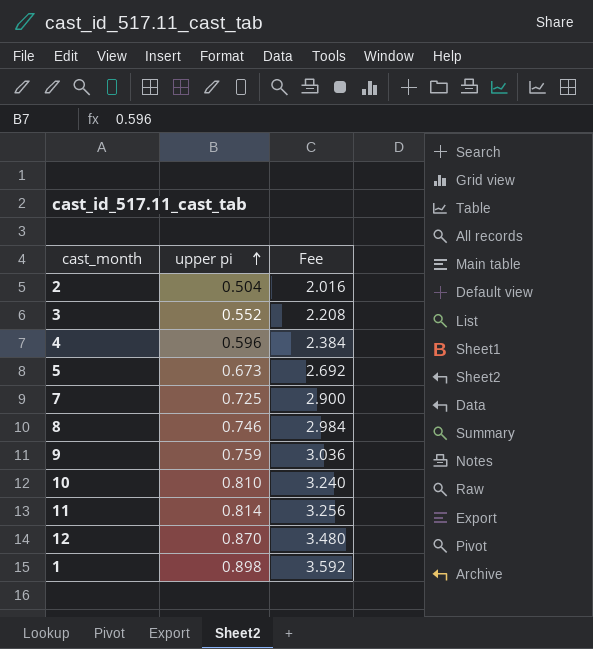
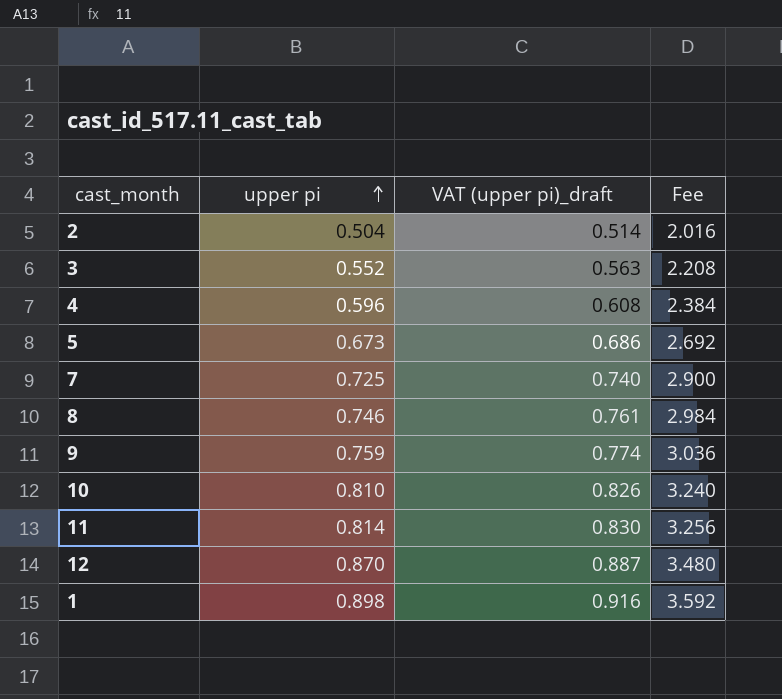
column VAT (upper pi)_draft | formula: none -> [upper pi] * 1.02

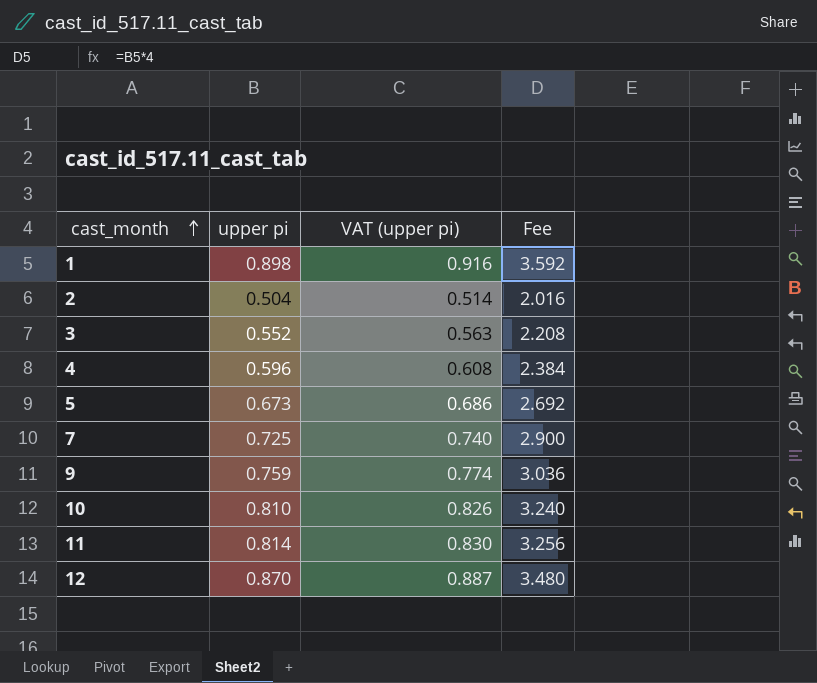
row order: upper pi ascending -> cast_month ascending
column name: VAT (upper pi)_draft -> VAT (upper pi)
row 8: 0.746 | 0.761 | 2.984 -> none

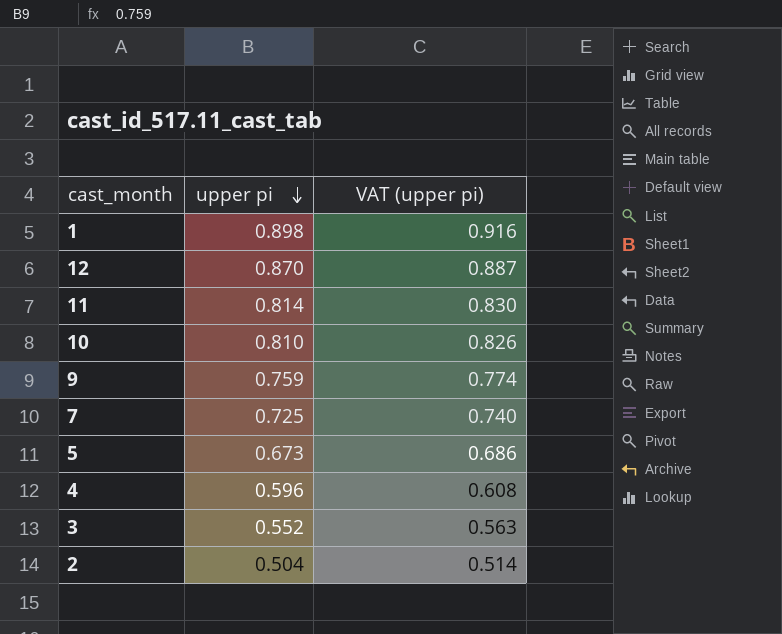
row order: cast_month ascending -> upper pi descending
column Fee | formula: [upper pi] * 4 -> none

